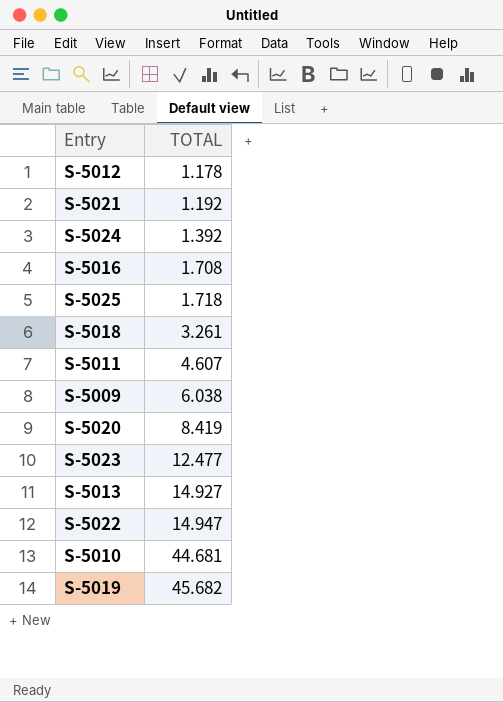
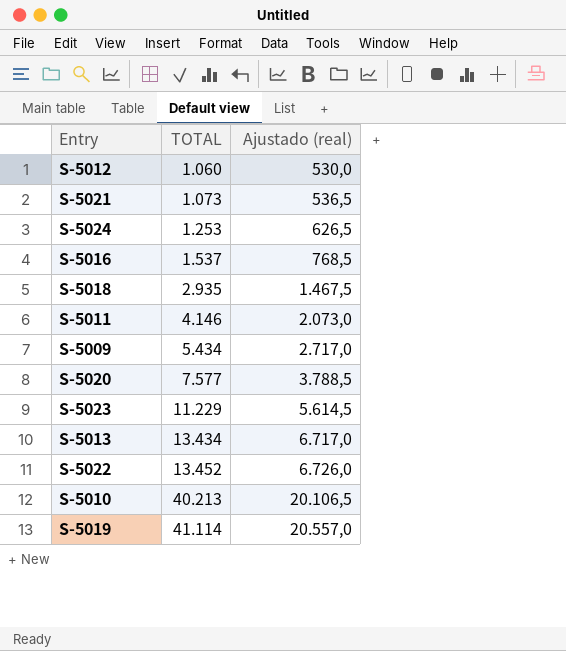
column Ajustado (real) | formula: none -> [TOTAL] * 0,5
row S-5025: 1.718 -> none
S-5012 | TOTAL: 1.178 -> 1.060
S-5021 | TOTAL: 1.192 -> 1.073
S-5024 | TOTAL: 1.392 -> 1.253
S-5016 | TOTAL: 1.708 -> 1.537
S-5018 | TOTAL: 3.261 -> 2.935
S-5011 | TOTAL: 4.607 -> 4.146
S-5009 | TOTAL: 6.038 -> 5.434
S-5020 | TOTAL: 8.419 -> 7.577
S-5023 | TOTAL: 12.477 -> 11.229
S-5013 | TOTAL: 14.927 -> 13.434
S-5022 | TOTAL: 14.947 -> 13.452
S-5010 | TOTAL: 44.681 -> 40.213
S-5019 | TOTAL: 45.682 -> 41.114

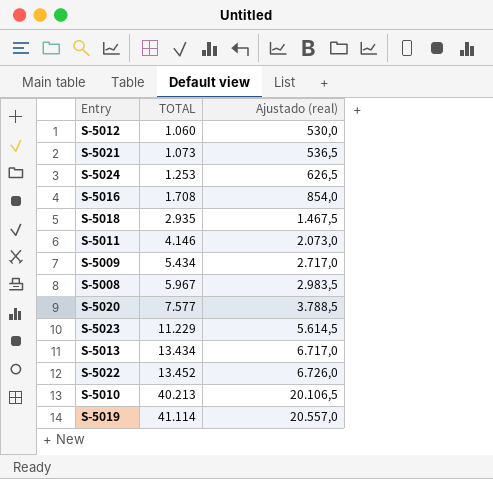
S-5016 | TOTAL: 1.537 -> 1.708
S-5016 | Ajustado (real): 768,5 -> 854,0
row S-5008: none -> 5.967 | 2.983,5

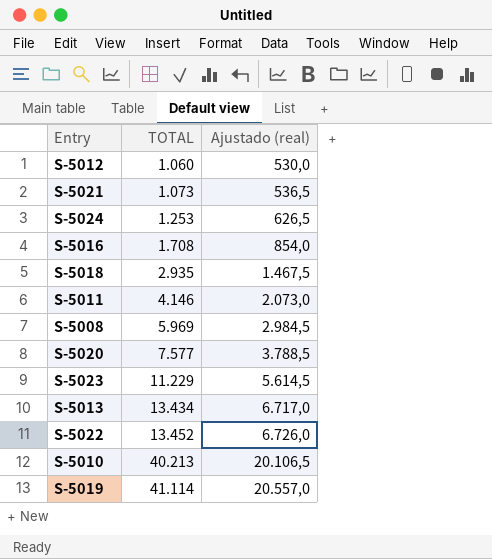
row S-5009: 5.434 | 2.717,0 -> none
S-5008 | TOTAL: 5.967 -> 5.969
S-5008 | Ajustado (real): 2.983,5 -> 2.984,5

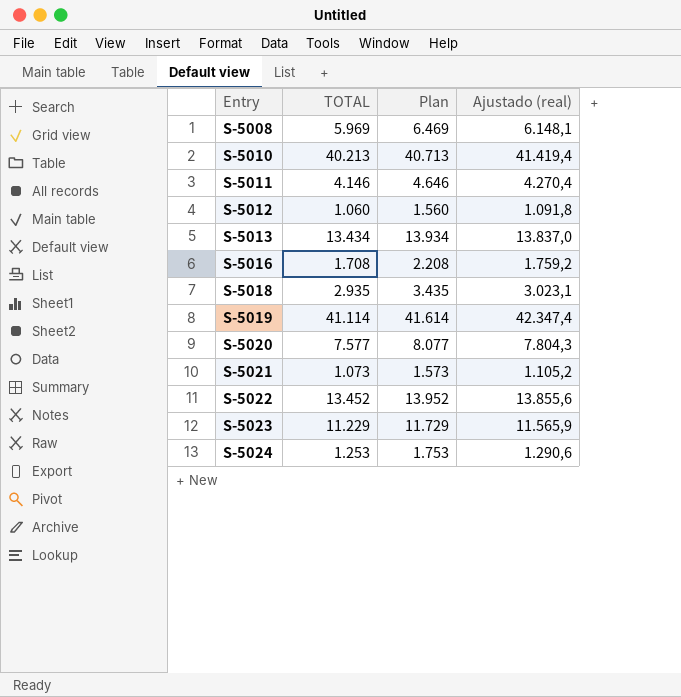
row order: TOTAL ascending -> Entry ascending
column Plan | formula: none -> [TOTAL] + 500
column Ajustado (real) | formula: [TOTAL] * 0,5 -> [TOTAL] * 1,03

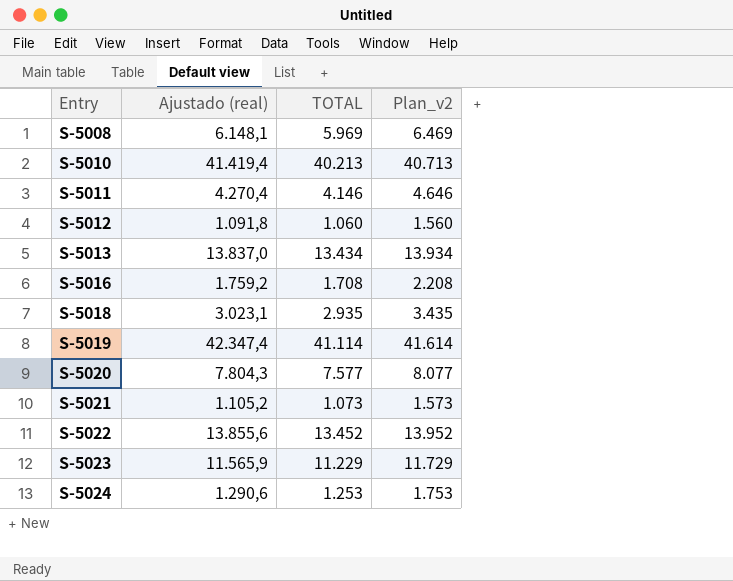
column Ajustado (real) | position: 4 -> 2
column name: Plan -> Plan_v2

